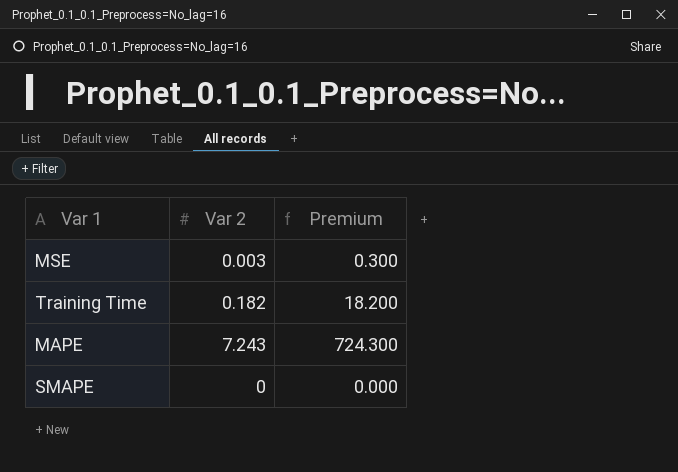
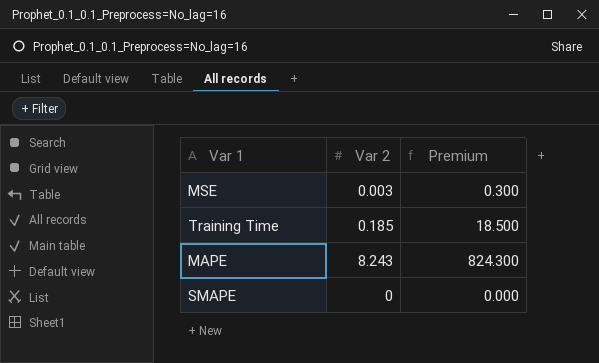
Training Time | Var 2: 0.182 -> 0.185
Training Time | Premium: 18.200 -> 18.500
MAPE | Var 2: 7.243 -> 8.243
MAPE | Premium: 724.300 -> 824.300

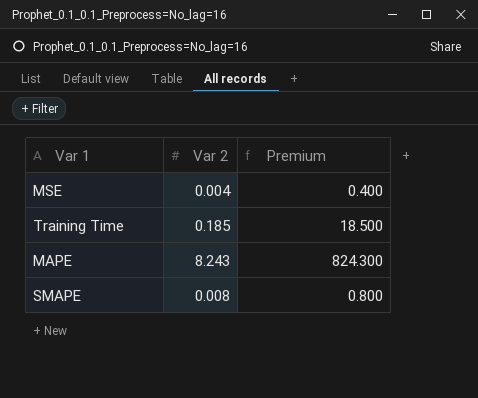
MSE | Var 2: 0.003 -> 0.004
MSE | Premium: 0.300 -> 0.400
SMAPE | Var 2: 0 -> 0.008
SMAPE | Premium: 0.000 -> 0.800

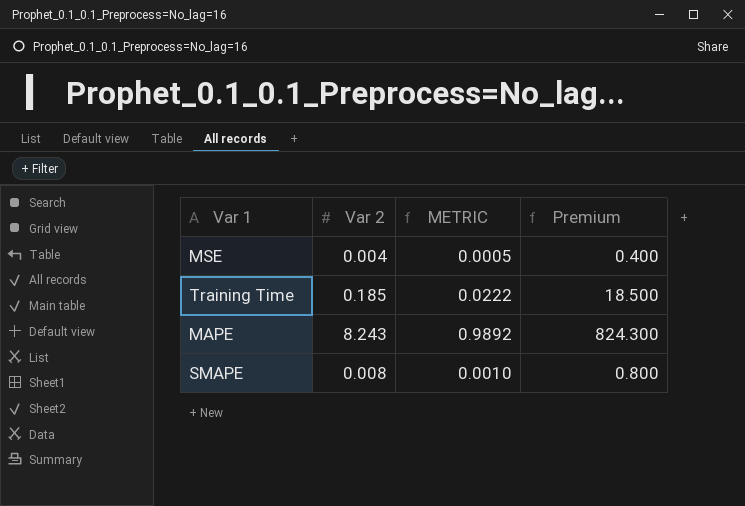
column METRIC | formula: none -> [Var 2] * 0.12

